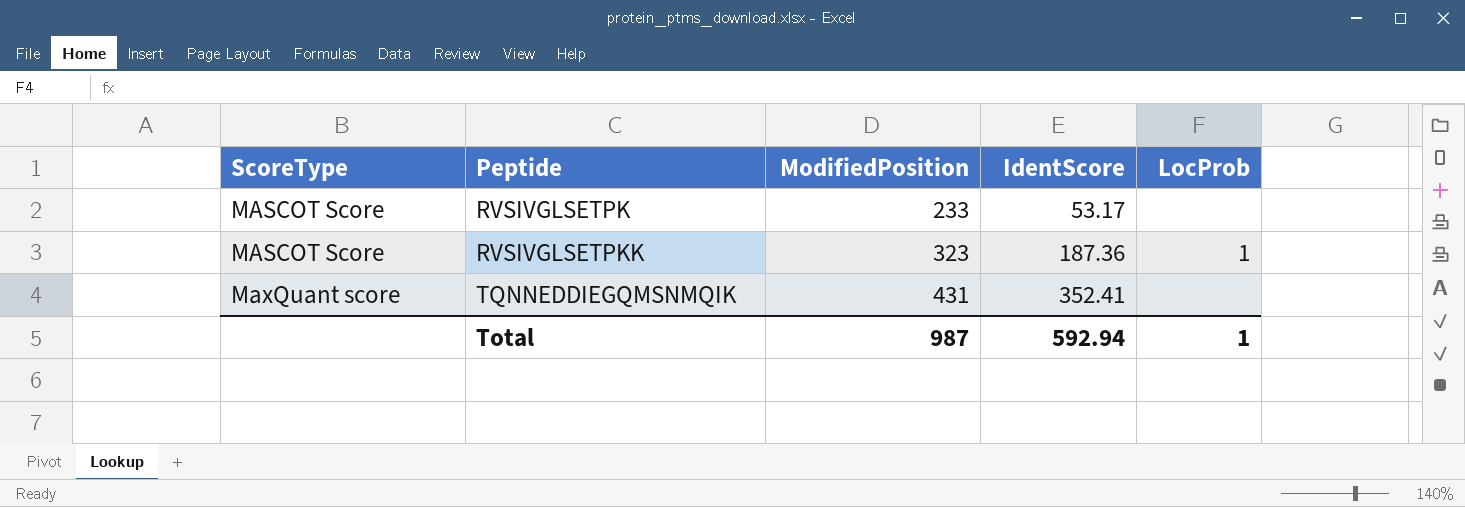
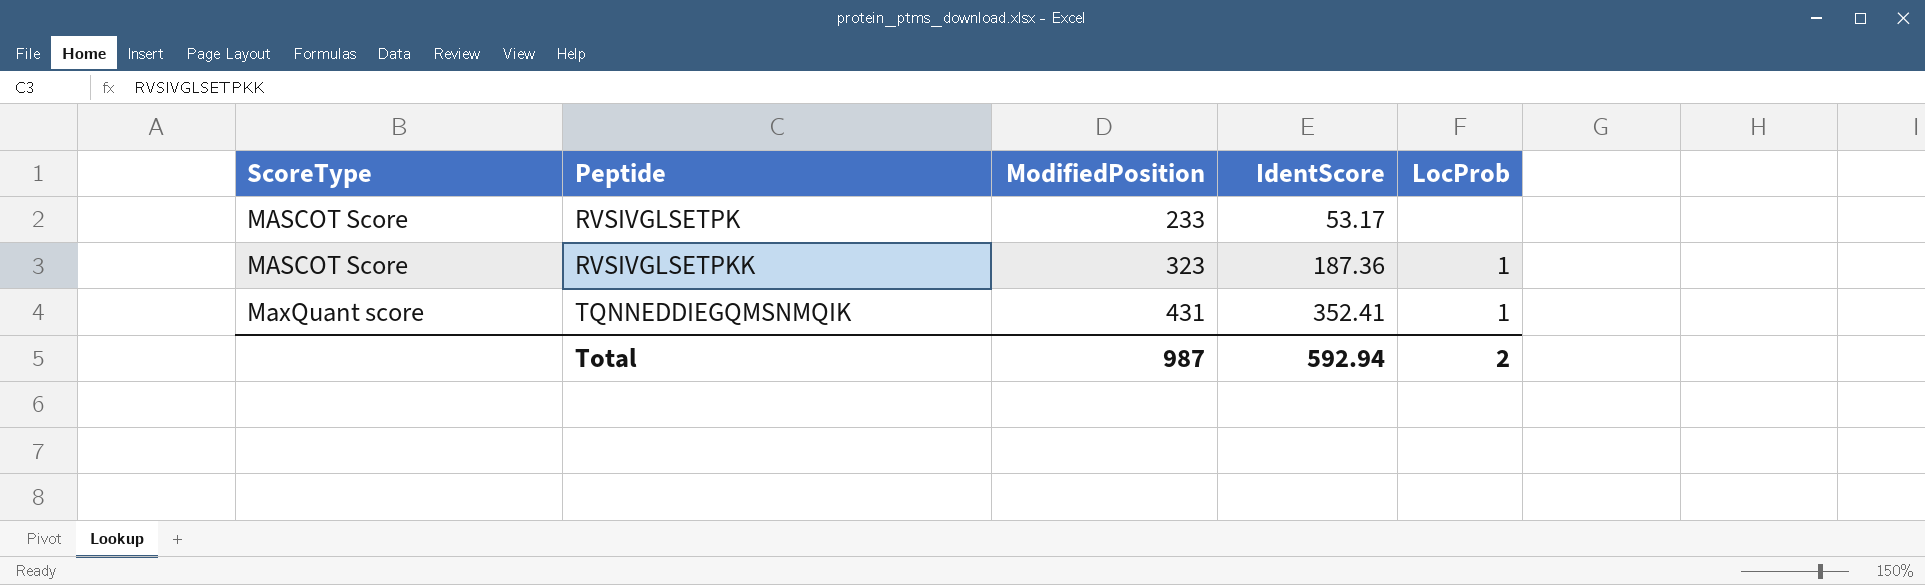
TQNNEDDIEGQMSNMQIK | LocProb: none -> 1
Total | LocProb: 1 -> 2

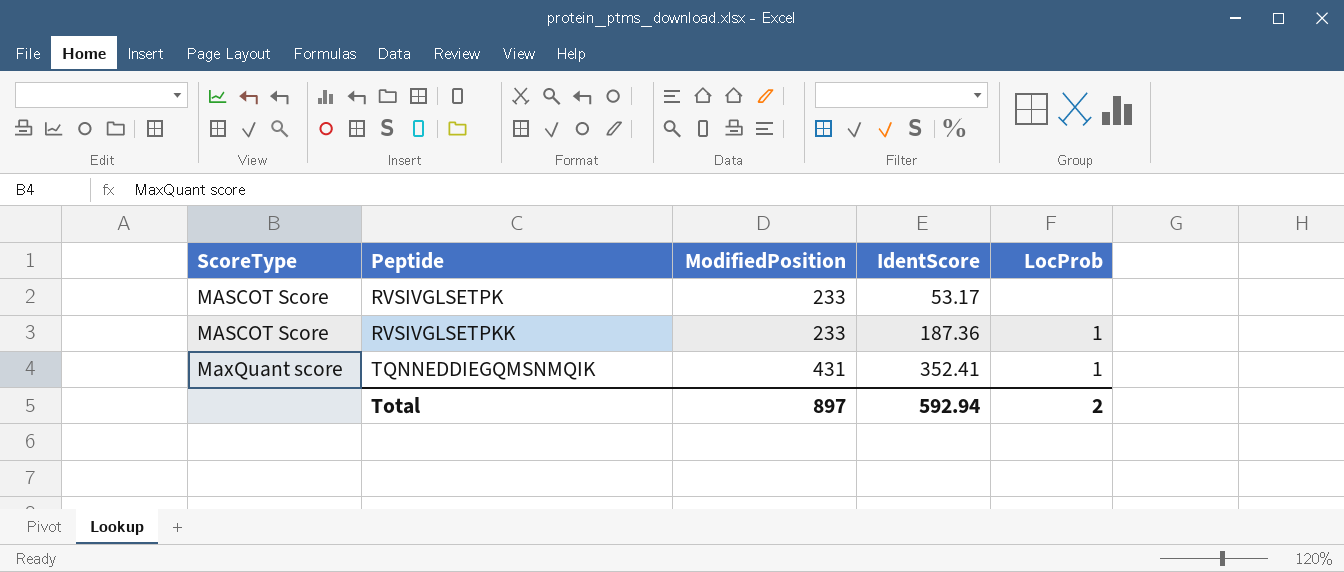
RVSIVGLSETPKK | ModifiedPosition: 323 -> 233
Total | ModifiedPosition: 987 -> 897

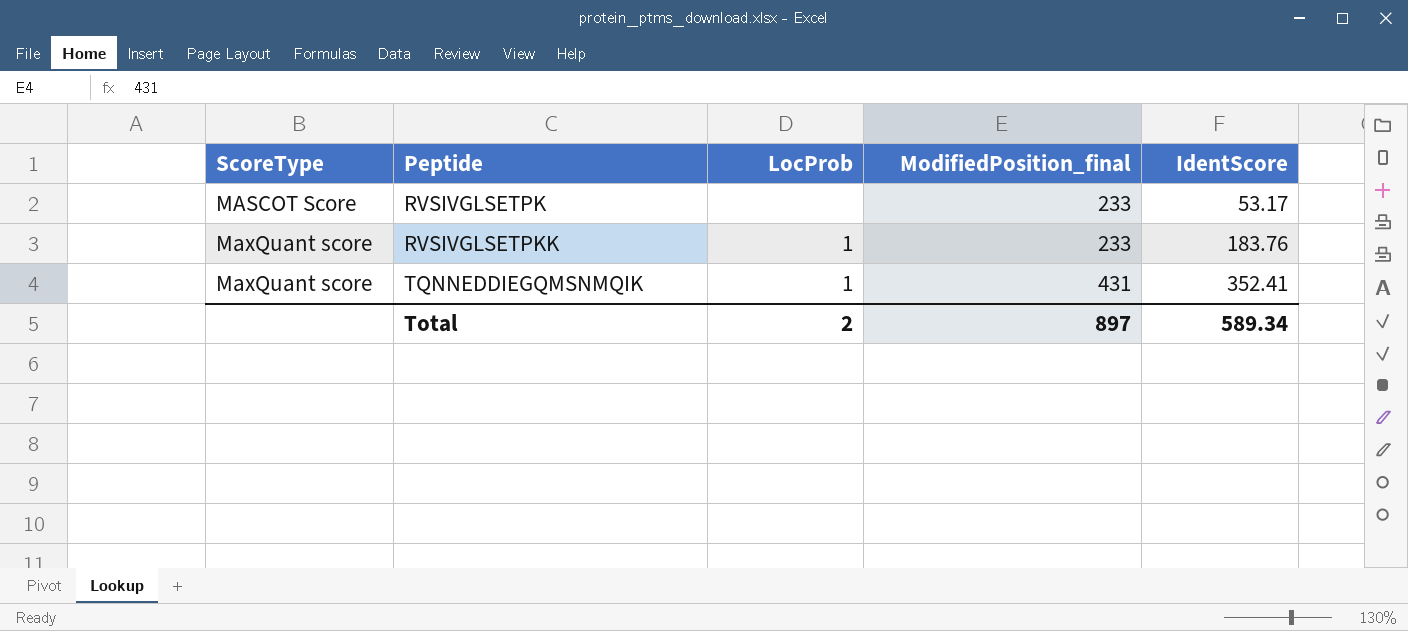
column LocProb | position: 5 -> 3
column name: ModifiedPosition -> ModifiedPosition_final
RVSIVGLSETPKK | ScoreType: MASCOT Score -> MaxQuant score
RVSIVGLSETPKK | IdentScore: 187.36 -> 183.76
Total | IdentScore: 592.94 -> 589.34

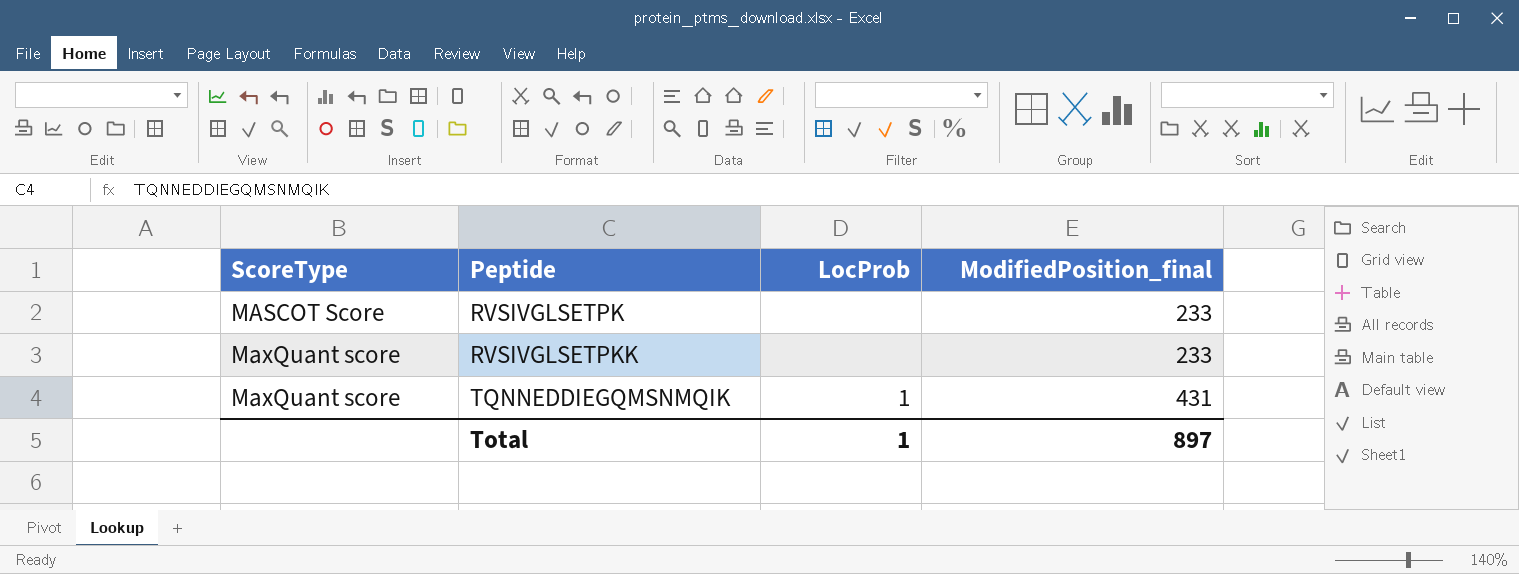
column IdentScore | position: 5 -> none
RVSIVGLSETPKK | LocProb: 1 -> none
Total | LocProb: 2 -> 1

